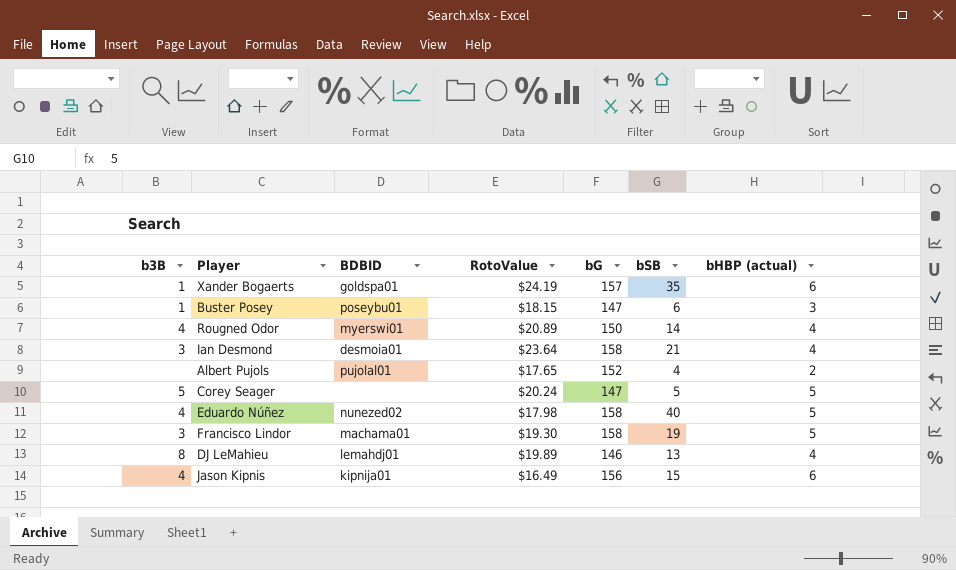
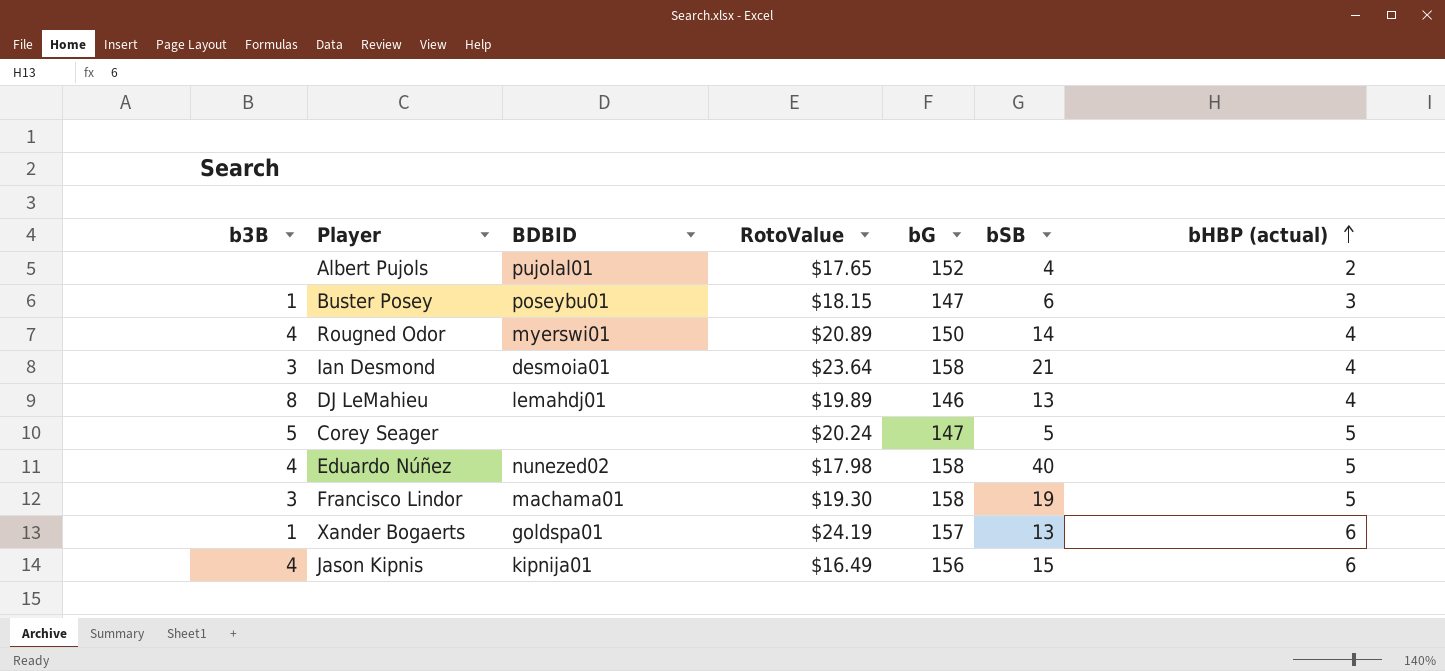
row order: none -> bHBP (actual) ascending
Xander Bogaerts | bSB: 35 -> 13

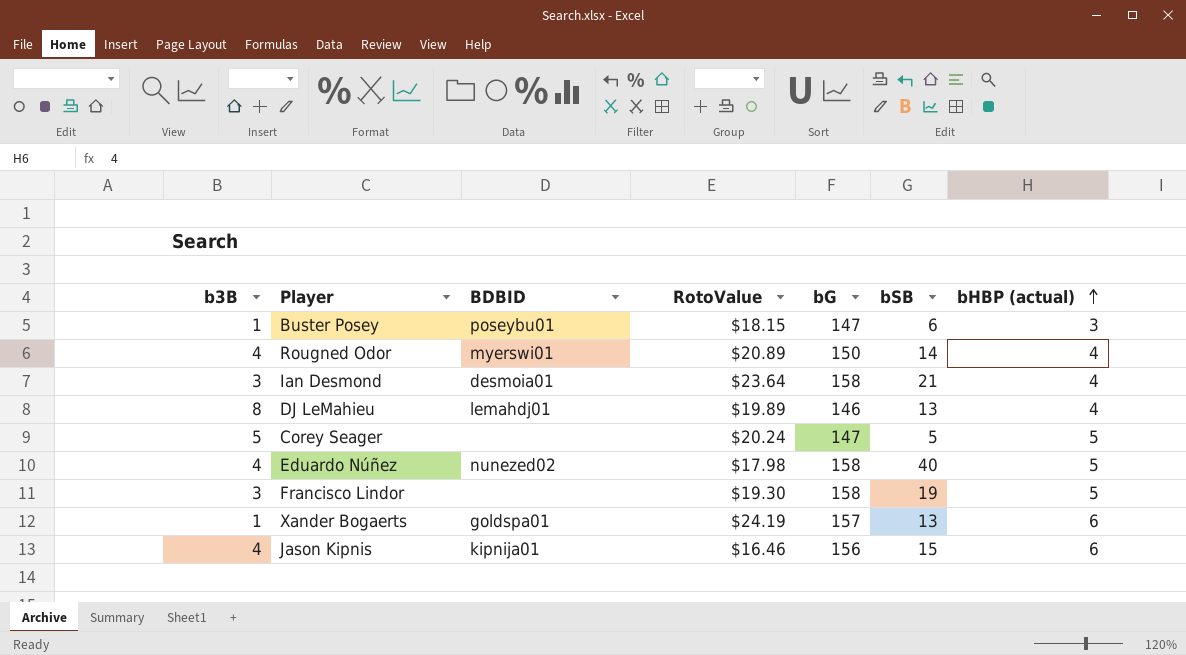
row Albert Pujols: none | pujolal01 | $17.65 | 152 | 4 | 2 -> none
Francisco Lindor | BDBID: machama01 -> none
Jason Kipnis | RotoValue: $16.49 -> $16.46

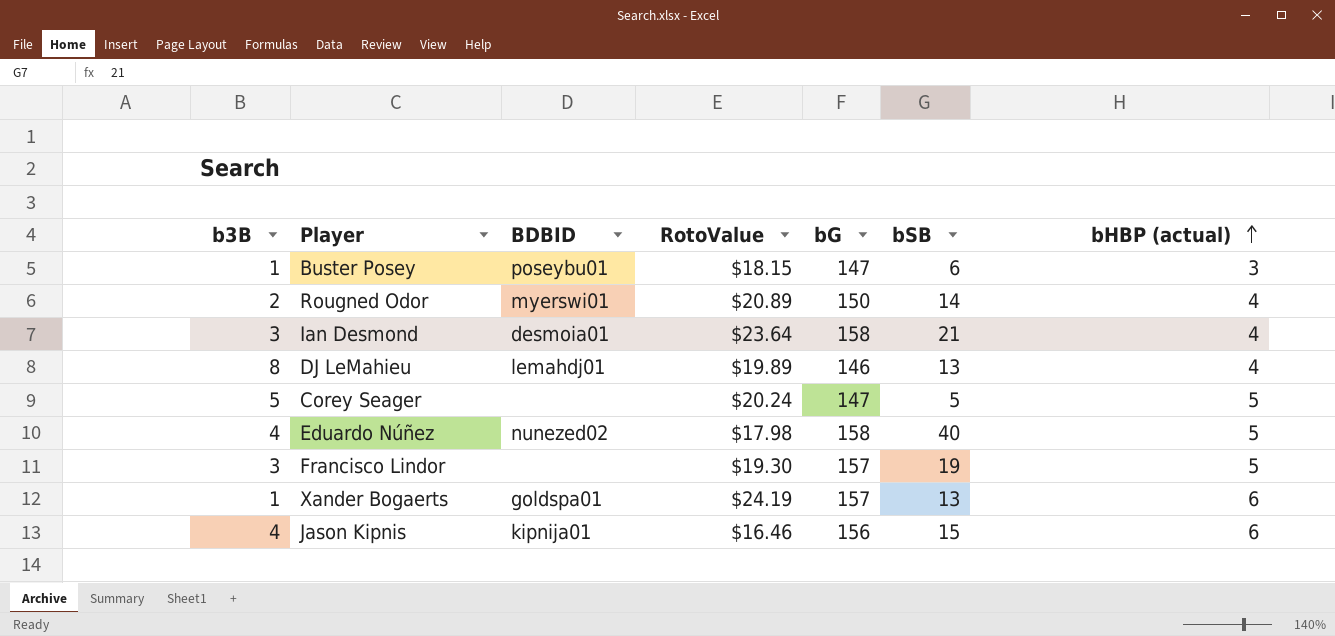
Rougned Odor | b3B: 4 -> 2
Francisco Lindor | bG: 158 -> 157

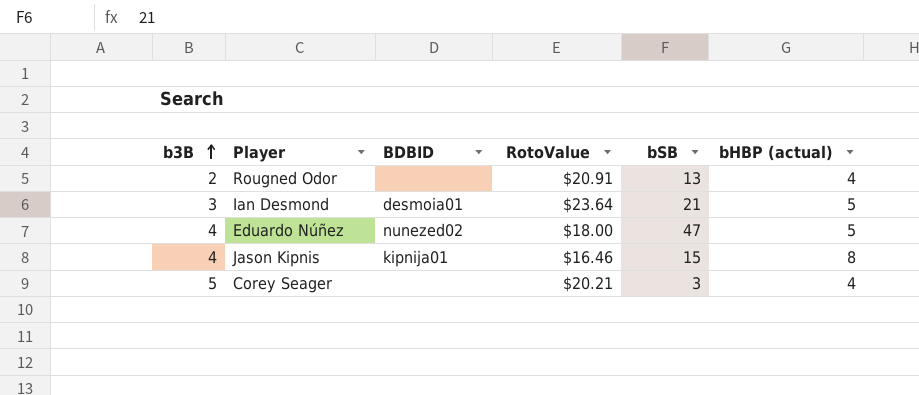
row order: bHBP (actual) ascending -> b3B ascending
column bG | position: 5 -> none
row Buster Posey: 1 | poseybu01 | $18.15 | 147 | 6 | 3 -> none
row DJ LeMahieu: 8 | lemahdj01 | $19.89 | 146 | 13 | 4 -> none
row Francisco Lindor: 3 | none | $19.30 | 157 | 19 | 5 -> none
row Xander Bogaerts: 1 | goldspa01 | $24.19 | 157 | 13 | 6 -> none
Rougned Odor | BDBID: myerswi01 -> none
Rougned Odor | RotoValue: $20.89 -> $20.91
Rougned Odor | bSB: 14 -> 13
Ian Desmond | bHBP (actual): 4 -> 5
Eduardo Núñez | RotoValue: $17.98 -> $18.00
Eduardo Núñez | bSB: 40 -> 47
Jason Kipnis | bHBP (actual): 6 -> 8
Corey Seager | RotoValue: $20.24 -> $20.21
Corey Seager | bSB: 5 -> 3
Corey Seager | bHBP (actual): 5 -> 4

